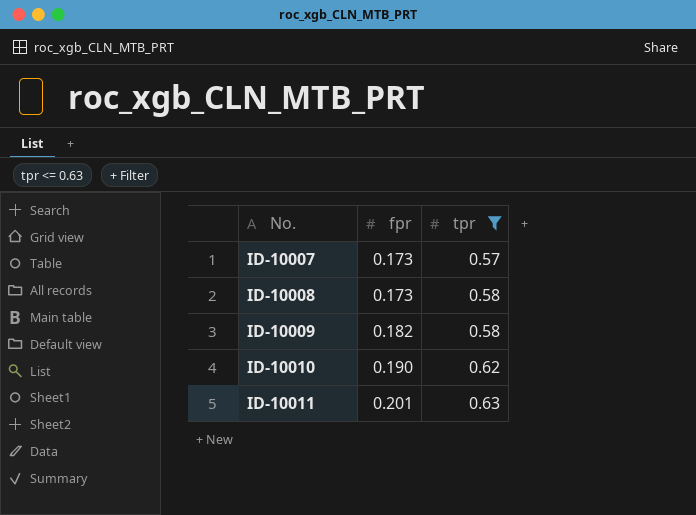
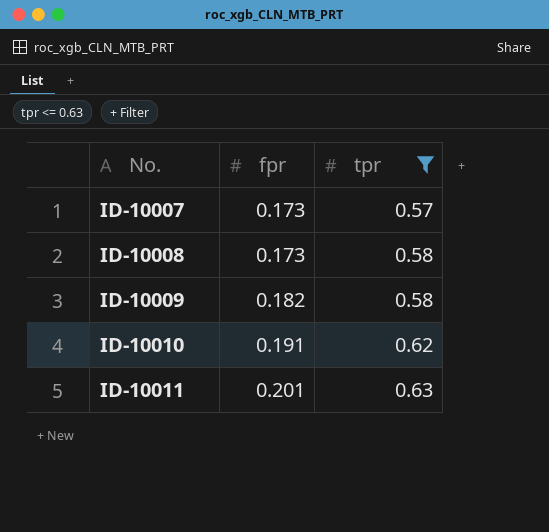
ID-10010 | fpr: 0.190 -> 0.191

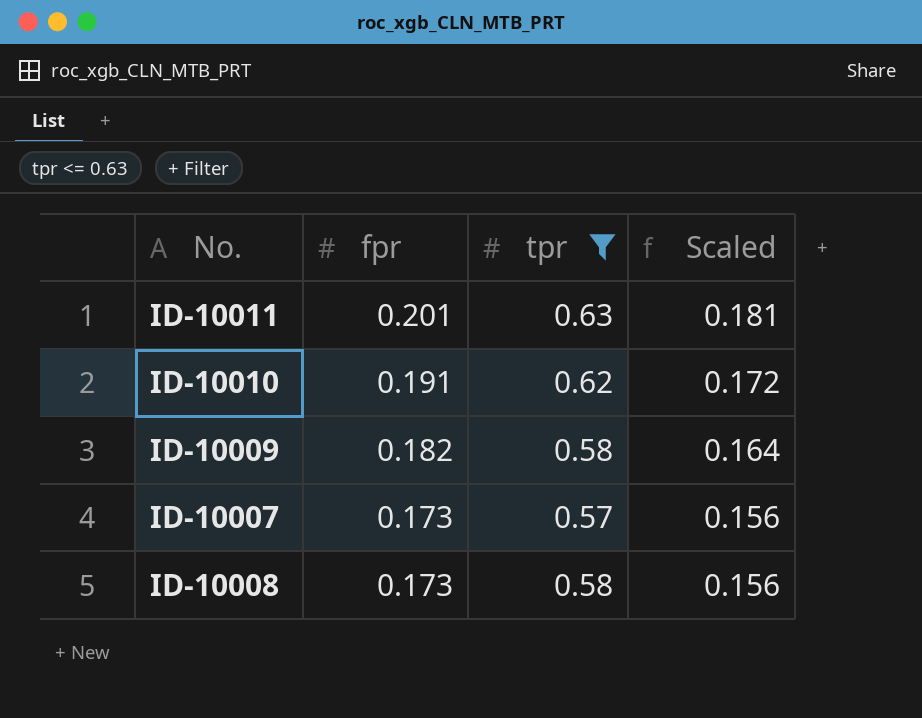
row order: No. ascending -> fpr descending
column Scaled | formula: none -> [fpr] * 0.9

